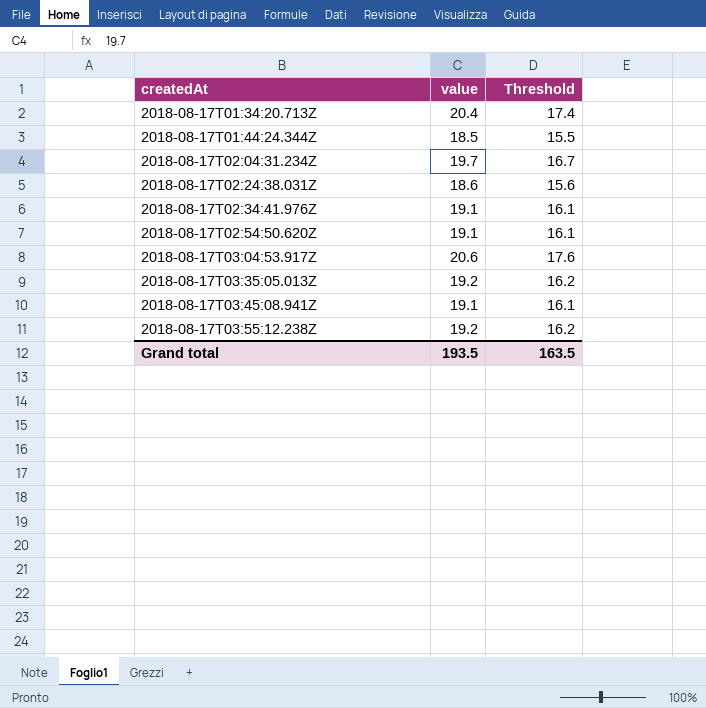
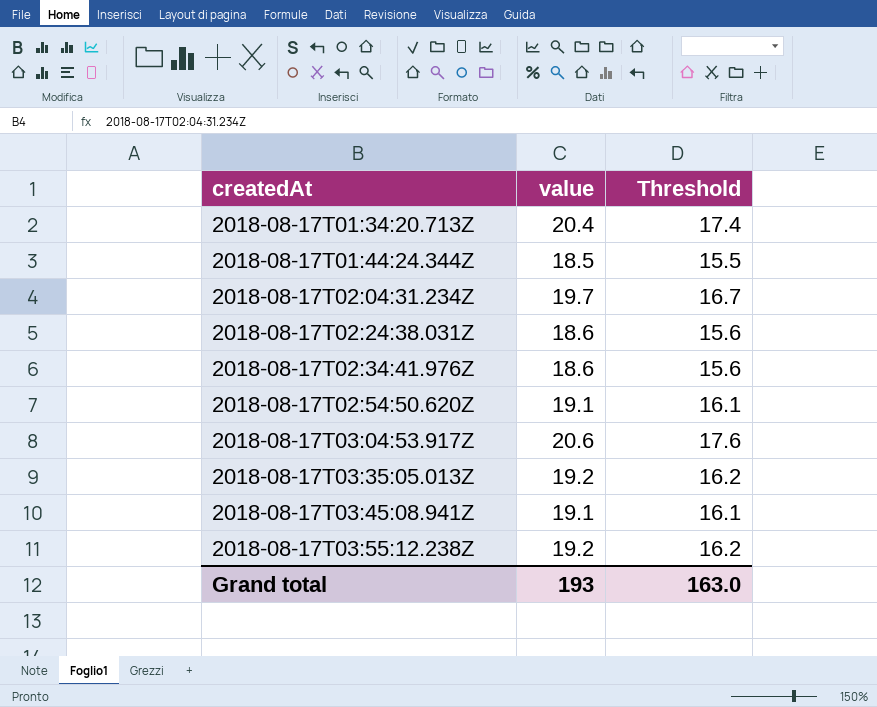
2018-08-17T02:34:41.976Z | value: 19.1 -> 18.6
2018-08-17T02:34:41.976Z | Threshold: 16.1 -> 15.6
Grand total | value: 193.5 -> 193
Grand total | Threshold: 163.5 -> 163.0

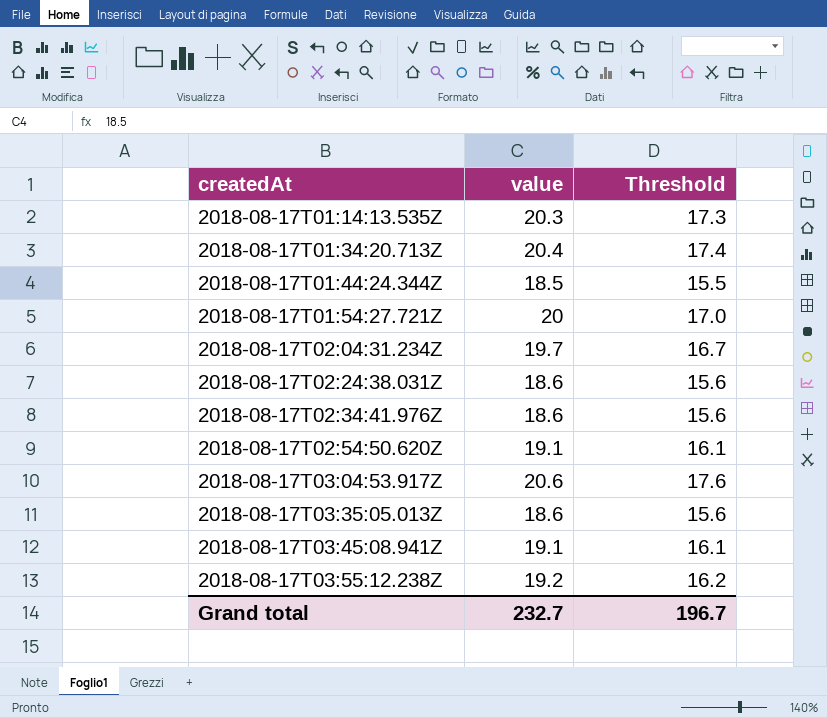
row 2018-08-17T01:14:13.535Z: none -> 20.3 | 17.3
row 2018-08-17T01:54:27.721Z: none -> 20 | 17.0
2018-08-17T03:35:05.013Z | value: 19.2 -> 18.6
2018-08-17T03:35:05.013Z | Threshold: 16.2 -> 15.6
Grand total | value: 193 -> 232.7
Grand total | Threshold: 163.0 -> 196.7

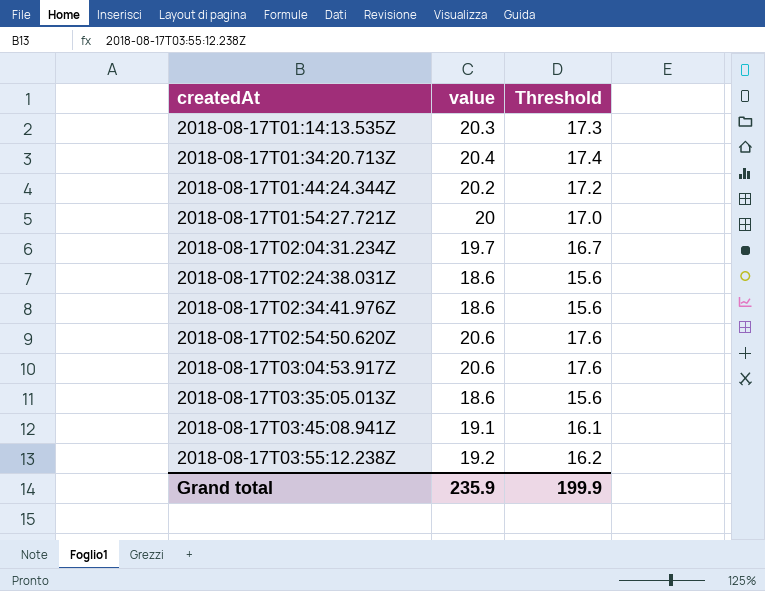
2018-08-17T01:44:24.344Z | value: 18.5 -> 20.2
2018-08-17T01:44:24.344Z | Threshold: 15.5 -> 17.2
2018-08-17T02:54:50.620Z | value: 19.1 -> 20.6
2018-08-17T02:54:50.620Z | Threshold: 16.1 -> 17.6
Grand total | value: 232.7 -> 235.9
Grand total | Threshold: 196.7 -> 199.9

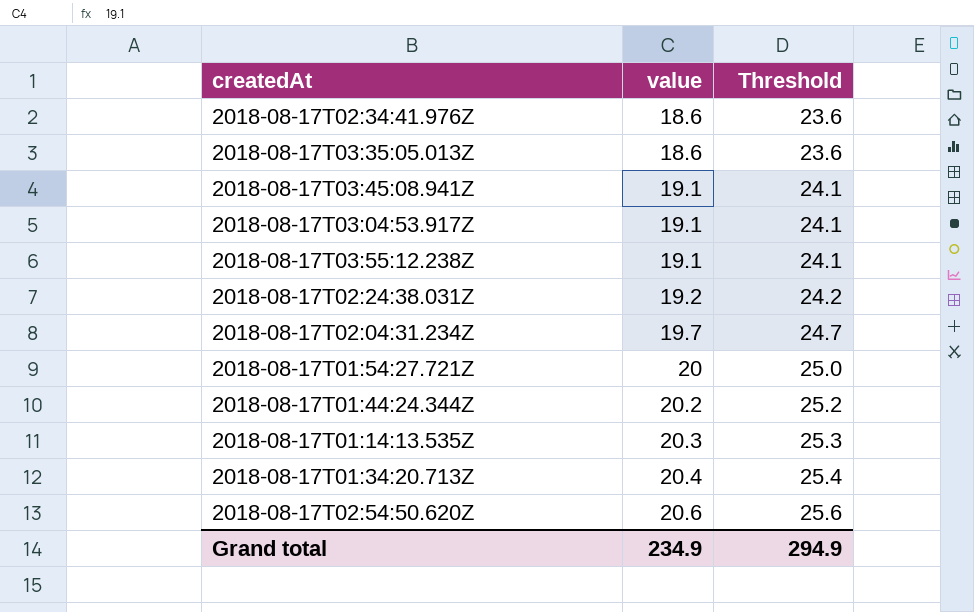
row order: createdAt ascending -> value ascending
column Threshold | formula: [value] - 3 -> [value] + 5
2018-08-17T03:04:53.917Z | value: 20.6 -> 19.1
2018-08-17T03:55:12.238Z | value: 19.2 -> 19.1
2018-08-17T02:24:38.031Z | value: 18.6 -> 19.2
Grand total | value: 235.9 -> 234.9
Grand total | Threshold: 199.9 -> 294.9

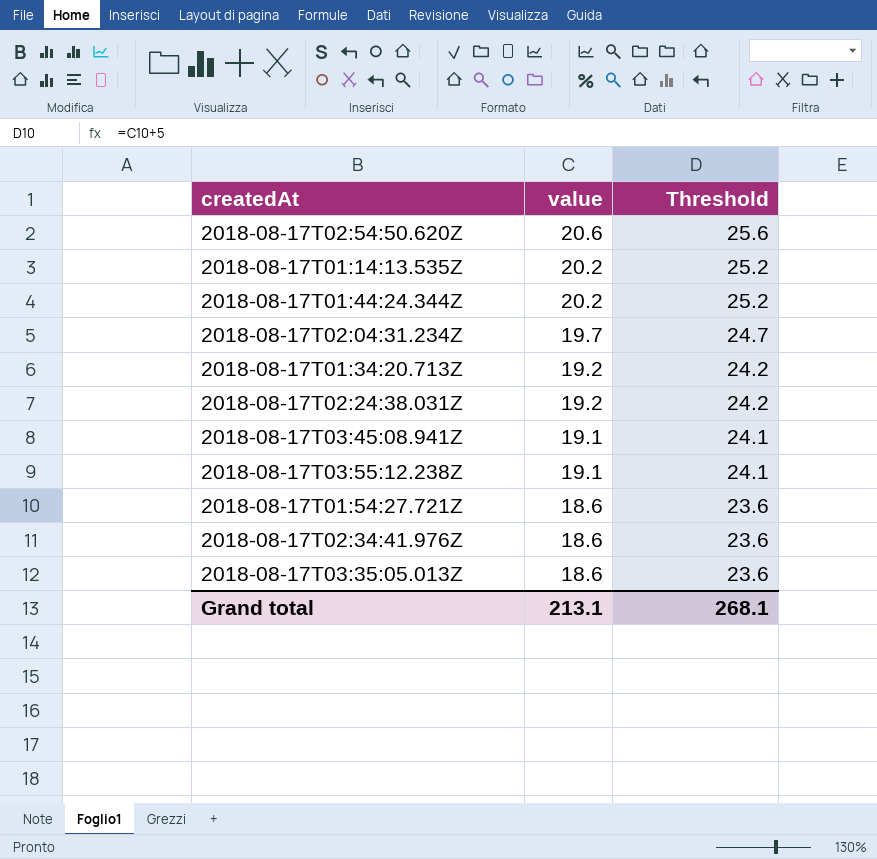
row order: value ascending -> value descending
row 2018-08-17T03:04:53.917Z: 19.1 | 24.1 -> none
2018-08-17T01:14:13.535Z | value: 20.3 -> 20.2
2018-08-17T01:14:13.535Z | Threshold: 25.3 -> 25.2
2018-08-17T01:34:20.713Z | value: 20.4 -> 19.2
2018-08-17T01:34:20.713Z | Threshold: 25.4 -> 24.2
2018-08-17T01:54:27.721Z | value: 20 -> 18.6
2018-08-17T01:54:27.721Z | Threshold: 25.0 -> 23.6
Grand total | value: 234.9 -> 213.1
Grand total | Threshold: 294.9 -> 268.1

